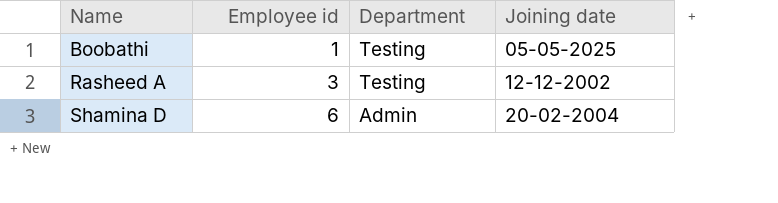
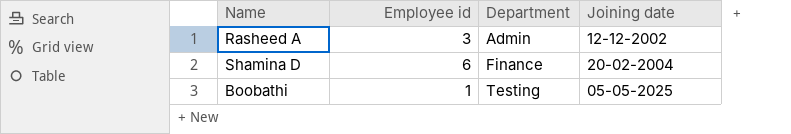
row order: Name ascending -> Department ascending
Rasheed A | Department: Testing -> Admin
Shamina D | Department: Admin -> Finance

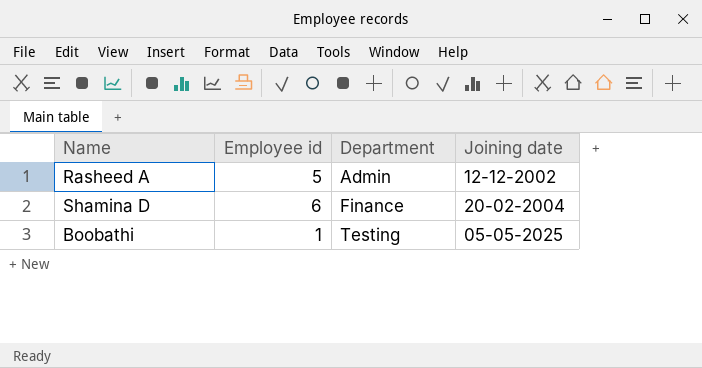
Rasheed A | Employee id: 3 -> 5

